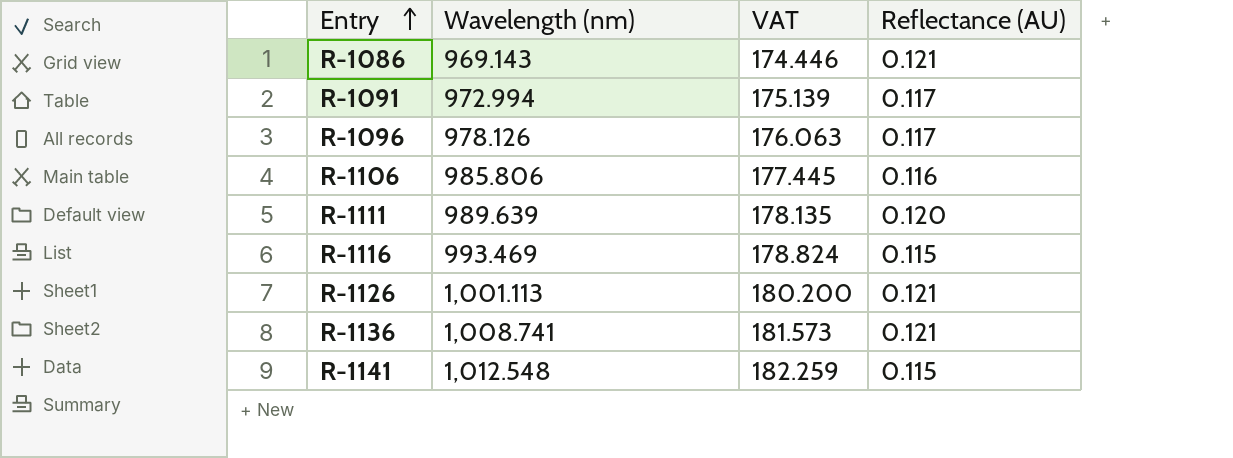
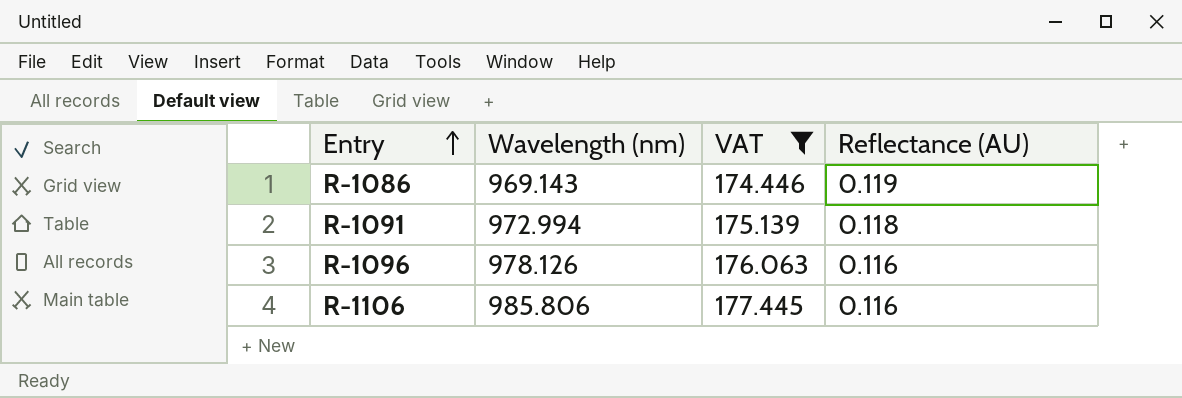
filter: none -> VAT <= 177.445
R-1086 | Reflectance (AU): 0.121 -> 0.119
R-1091 | Reflectance (AU): 0.117 -> 0.118
R-1096 | Reflectance (AU): 0.117 -> 0.116

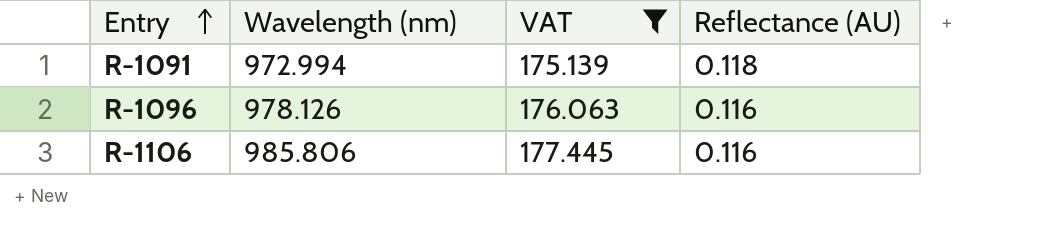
row R-1086: 969.143 | 174.446 | 0.119 -> none

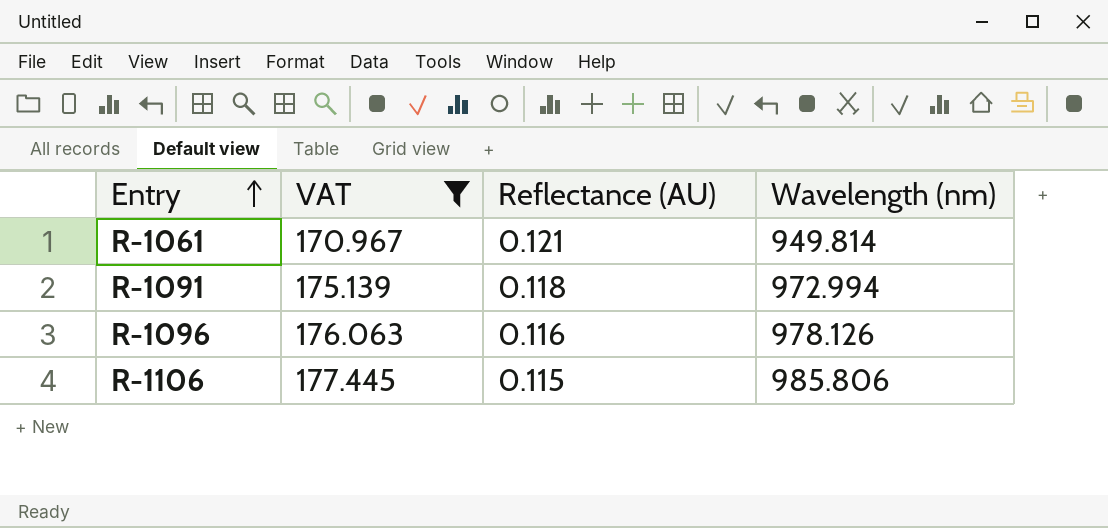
column Wavelength (nm) | position: 2 -> 4
row R-1061: none -> 170.967 | 0.121 | 949.814
R-1106 | Reflectance (AU): 0.116 -> 0.115

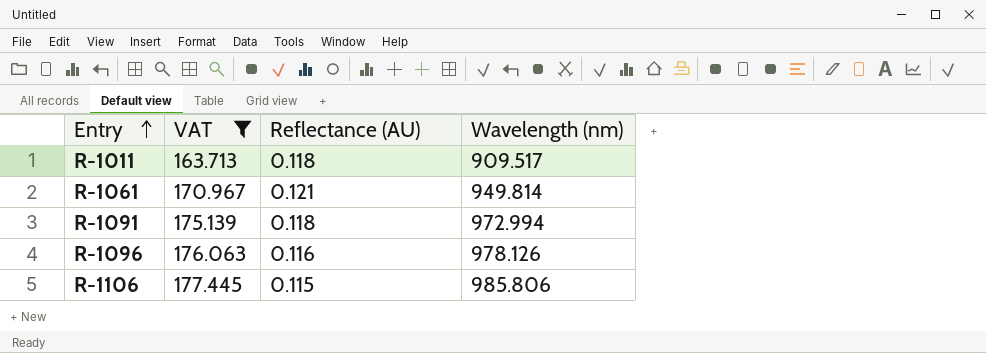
row R-1011: none -> 163.713 | 0.118 | 909.517

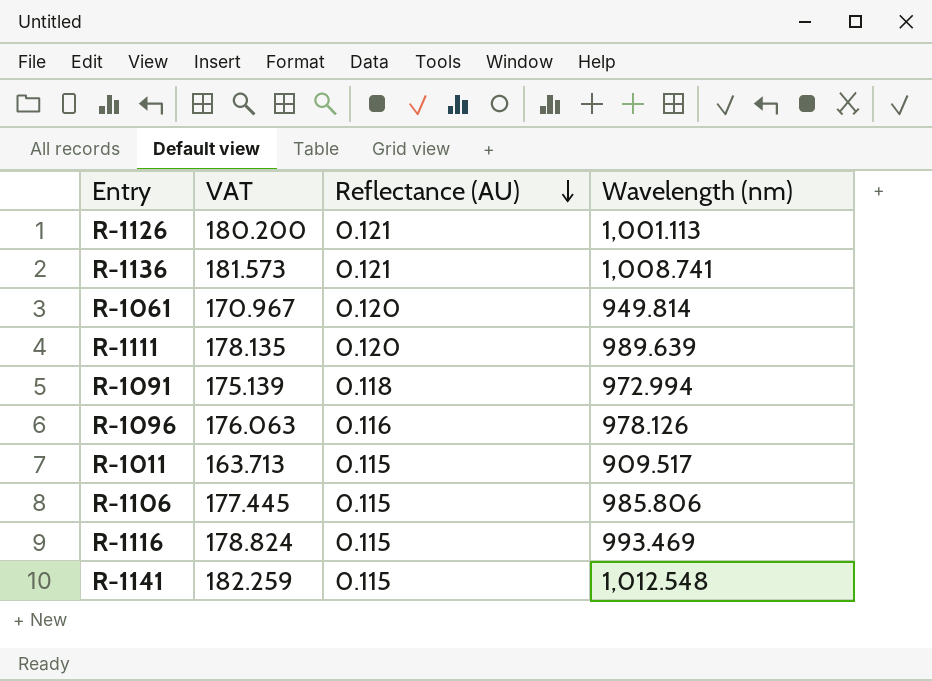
filter: VAT <= 177.445 -> none
row order: Entry ascending -> Reflectance (AU) descending
R-1061 | Reflectance (AU): 0.121 -> 0.120
R-1011 | Reflectance (AU): 0.118 -> 0.115

